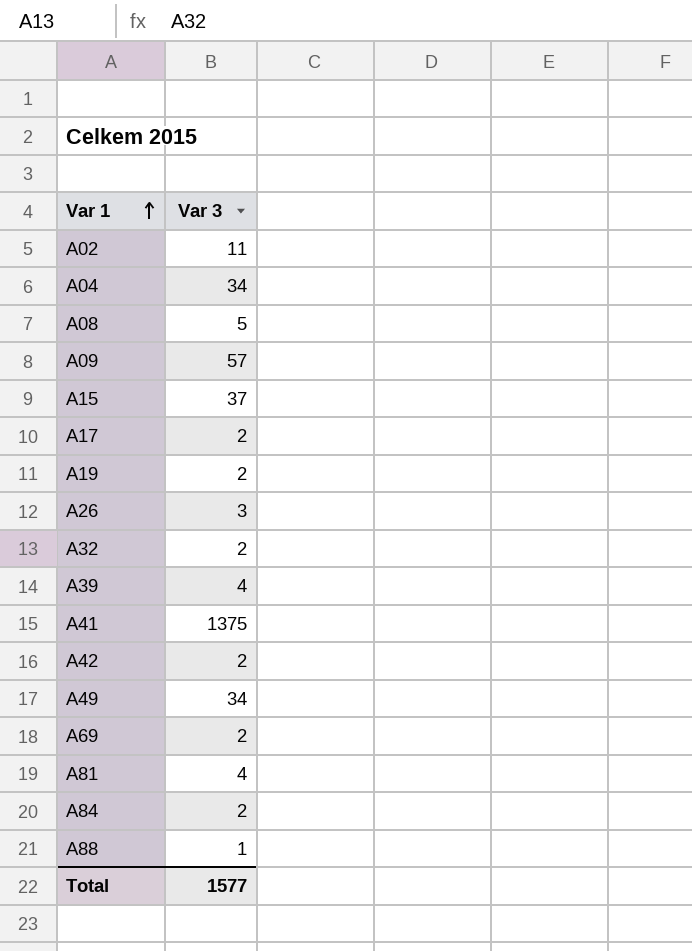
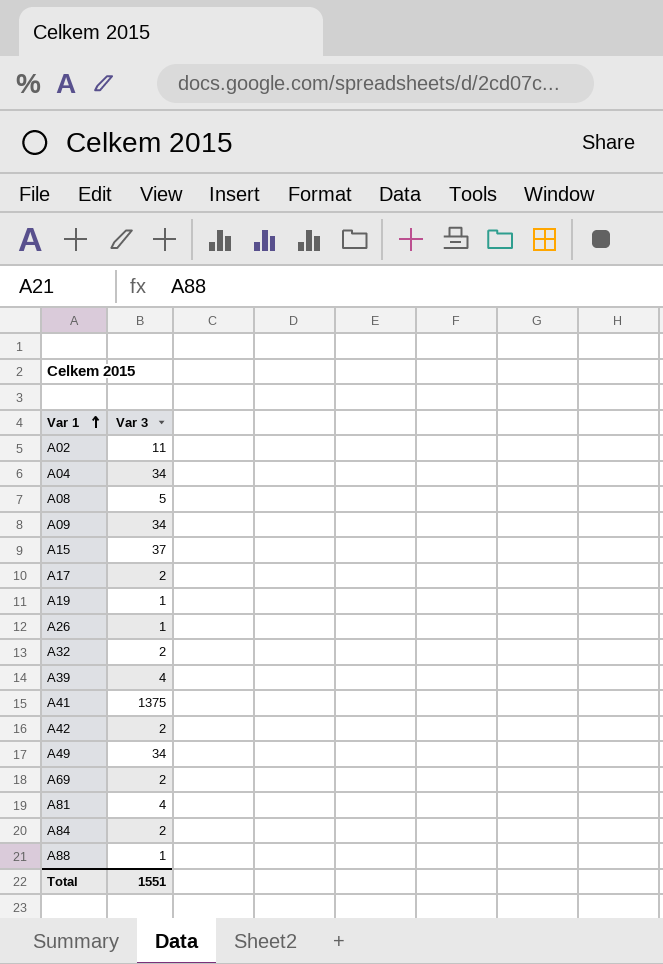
A09 | Var 3: 57 -> 34
A19 | Var 3: 2 -> 1
A26 | Var 3: 3 -> 1
Total | Var 3: 1577 -> 1551

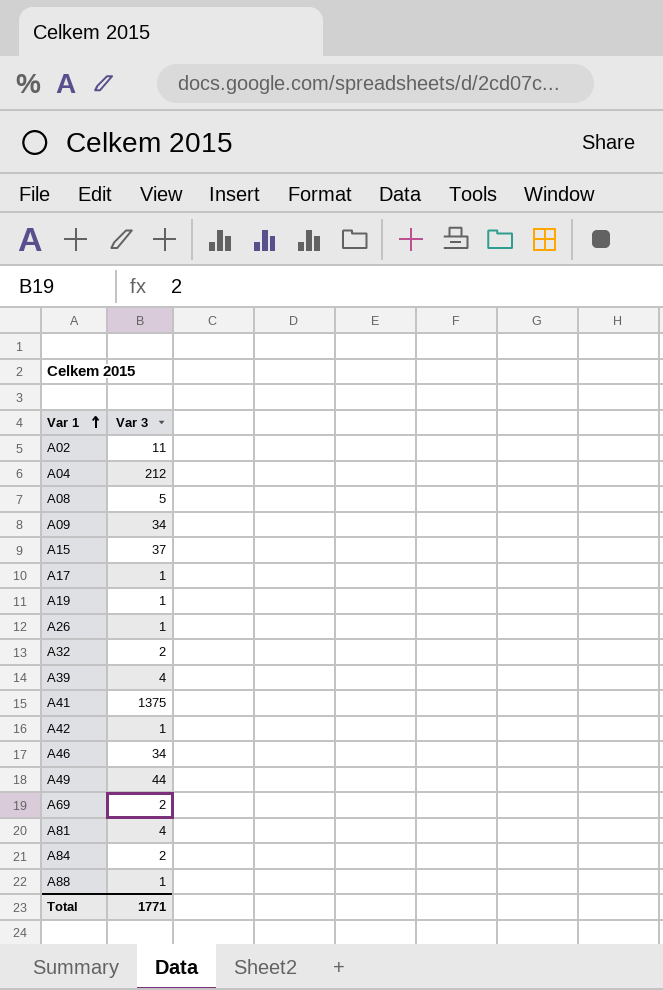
A04 | Var 3: 34 -> 212
A17 | Var 3: 2 -> 1
A42 | Var 3: 2 -> 1
row A46: none -> 34
A49 | Var 3: 34 -> 44
Total | Var 3: 1551 -> 1771

